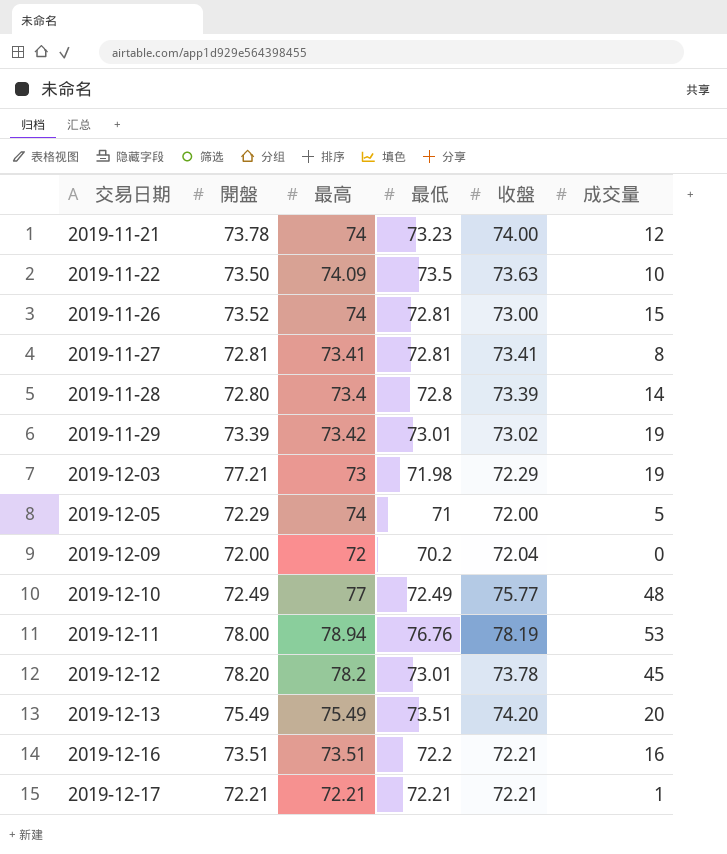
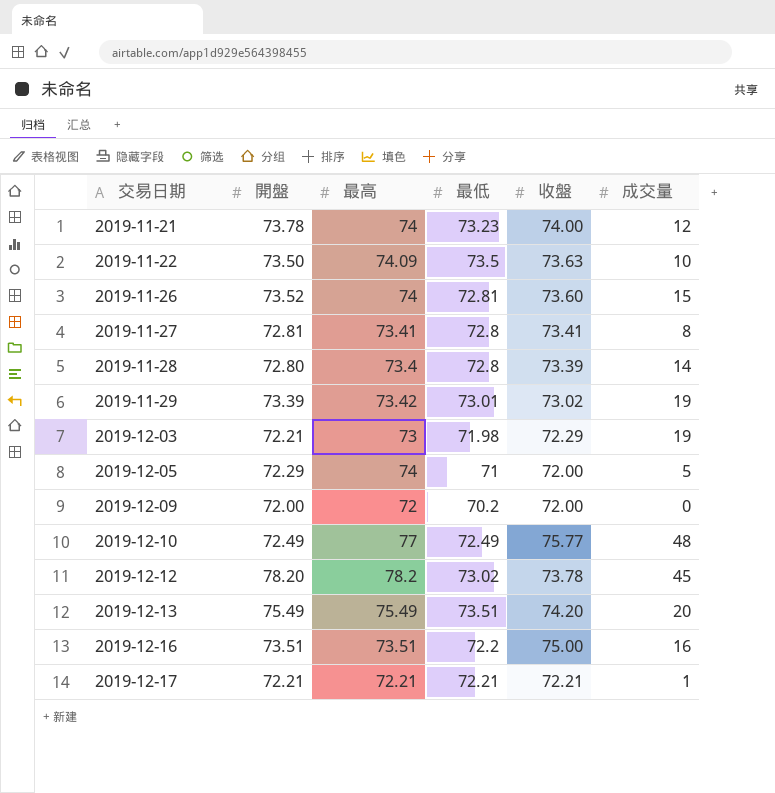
row 2019-12-11: 78.00 | 78.94 | 76.76 | 78.19 | 53 -> none
2019-11-26 | 收盤: 73.00 -> 73.60
2019-11-27 | 最低: 72.81 -> 72.8
2019-12-03 | 開盤: 77.21 -> 72.21
2019-12-09 | 收盤: 72.04 -> 72.00
2019-12-12 | 最低: 73.01 -> 73.02
2019-12-16 | 收盤: 72.21 -> 75.00

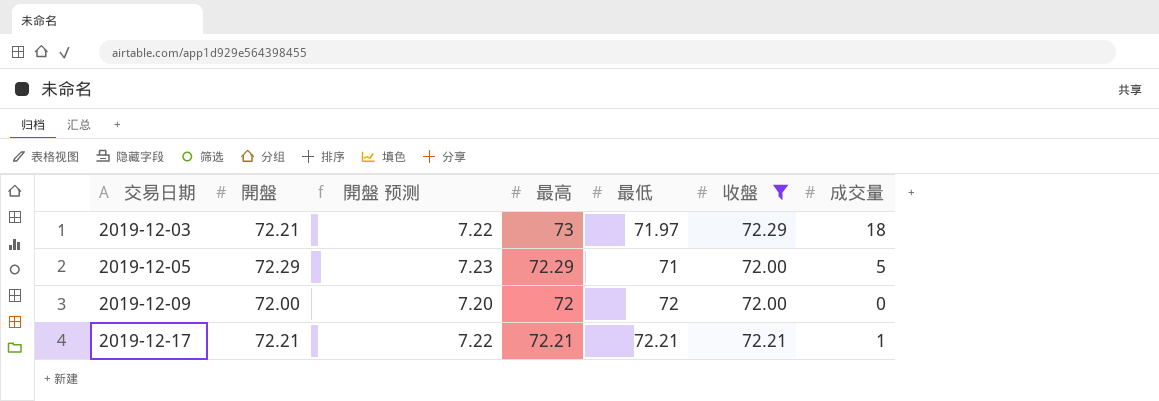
filter: none -> 收盤 <= 72.29
column 開盤 预测 | formula: none -> [開盤] * 0.1
2019-12-03 | 最低: 71.98 -> 71.97
2019-12-03 | 成交量: 19 -> 18
2019-12-05 | 最高: 74 -> 72.29
2019-12-09 | 最低: 70.2 -> 72

